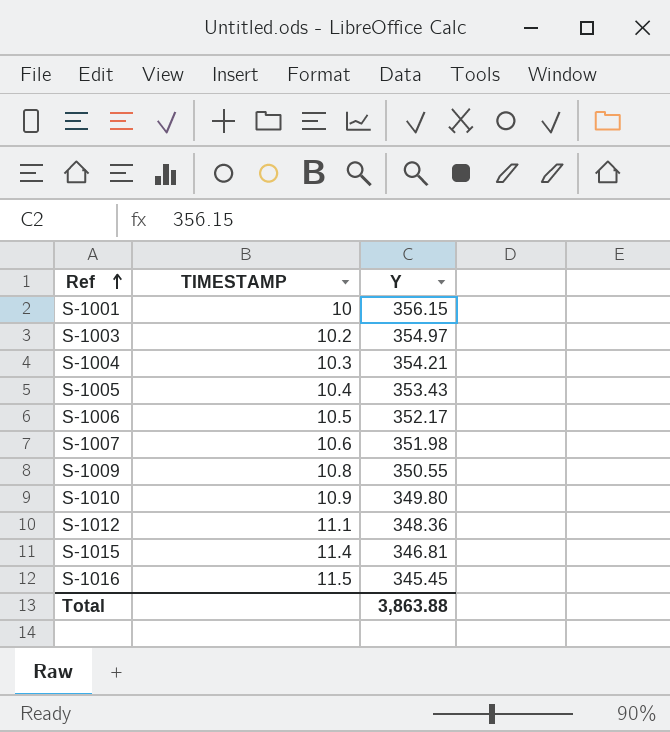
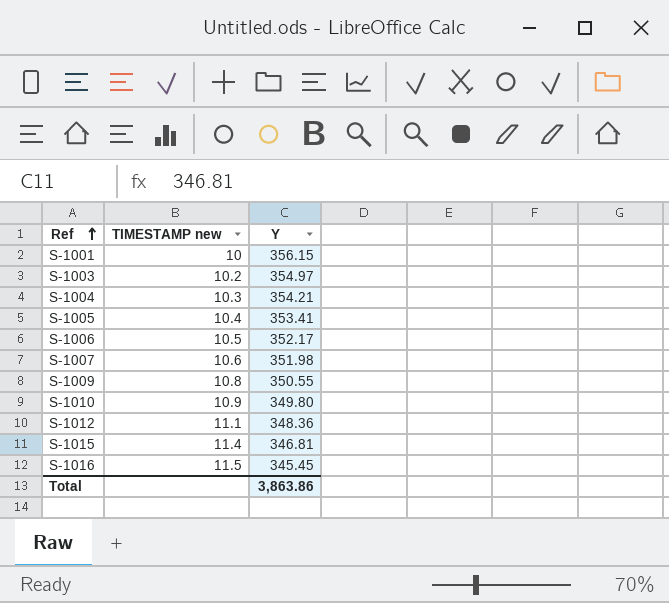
column name: TIMESTAMP -> TIMESTAMP new
S-1005 | Y: 353.43 -> 353.41
Total | Y: 3,863.88 -> 3,863.86

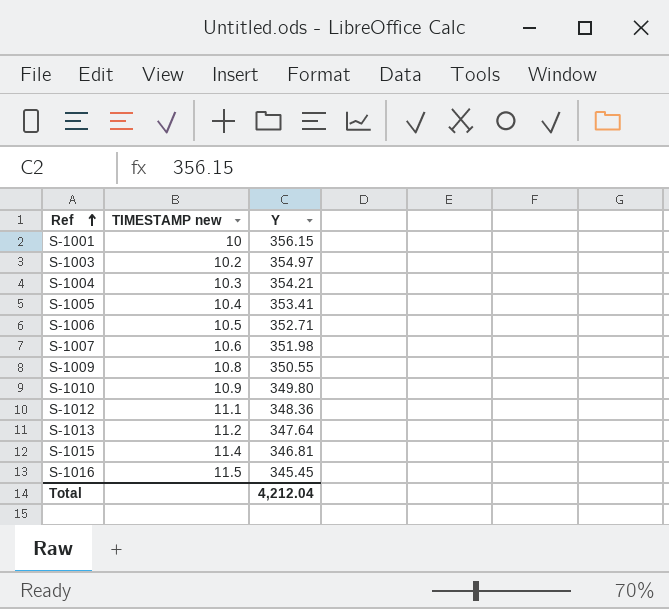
S-1006 | Y: 352.17 -> 352.71
row S-1013: none -> 11.2 | 347.64
Total | Y: 3,863.86 -> 4,212.04

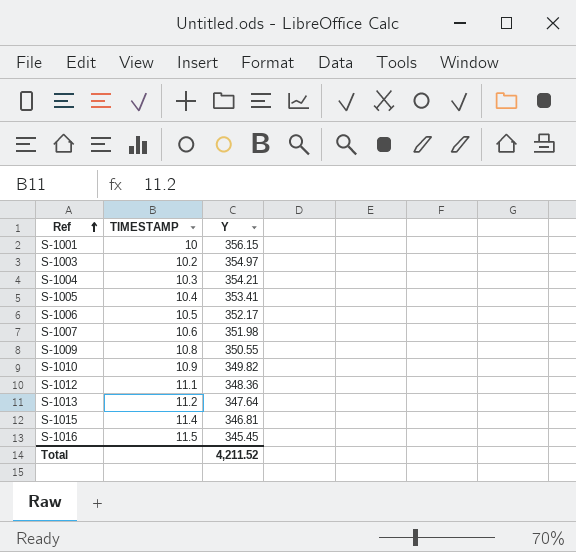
column name: TIMESTAMP new -> TIMESTAMP
S-1006 | Y: 352.71 -> 352.17
S-1010 | Y: 349.80 -> 349.82
Total | Y: 4,212.04 -> 4,211.52

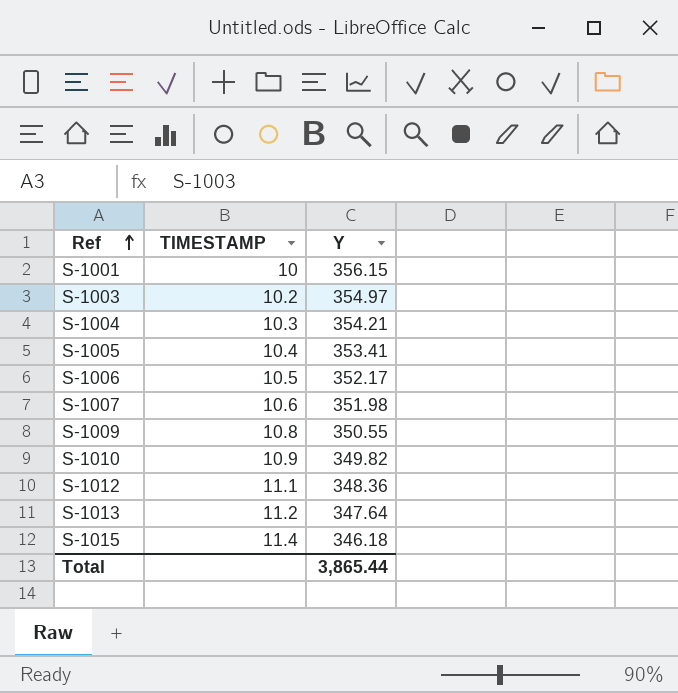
row S-1016: 11.5 | 345.45 -> none
S-1015 | Y: 346.81 -> 346.18
Total | Y: 4,211.52 -> 3,865.44

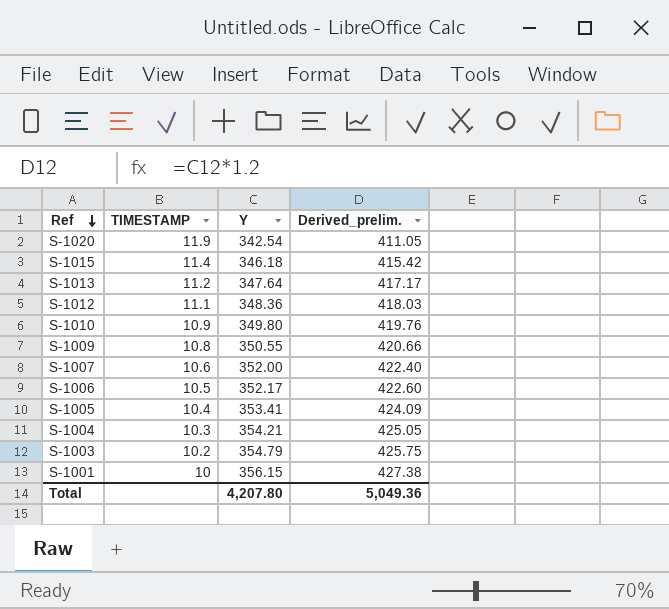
row order: Ref ascending -> Ref descending
column Derived_prelim. | formula: none -> [Y] * 1.2
row S-1020: none -> 11.9 | 342.54 | 411.05
S-1010 | Y: 349.82 -> 349.80
S-1007 | Y: 351.98 -> 352.00
S-1003 | Y: 354.97 -> 354.79
Total | Y: 3,865.44 -> 4,207.80

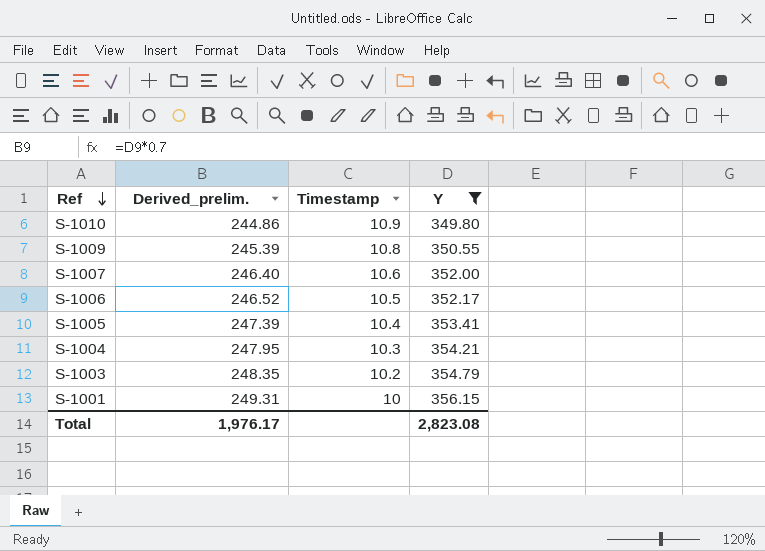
filter: none -> Y >= 349.80
column Derived_prelim. | formula: [Y] * 1.2 -> [Y] * 0.7
column Derived_prelim. | position: 4 -> 2
column name: TIMESTAMP -> Timestamp
Total | Derived_prelim.: 5,049.36 -> 1,976.17
Total | Y: 4,207.80 -> 2,823.08

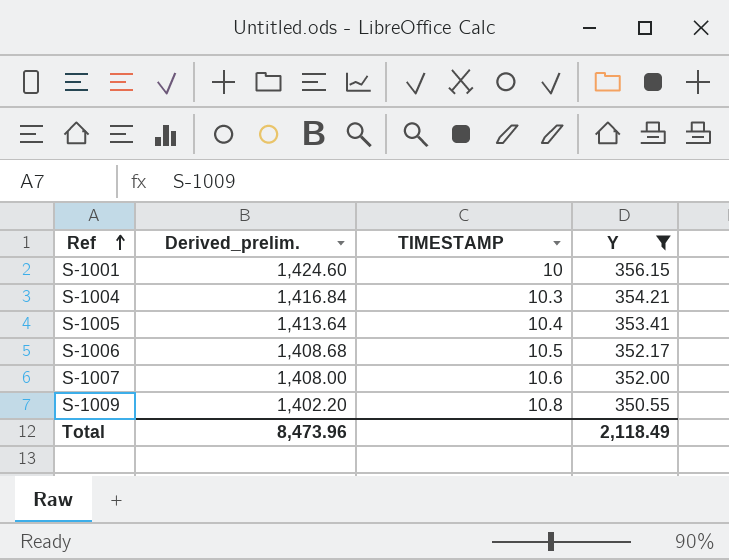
row order: Ref descending -> Ref ascending
column Derived_prelim. | formula: [Y] * 0.7 -> [Y] * 4
column name: Timestamp -> TIMESTAMP
row S-1010: 244.86 | 10.9 | 349.80 -> none
row S-1003: 248.35 | 10.2 | 354.79 -> none
Total | Derived_prelim.: 1,976.17 -> 8,473.96
Total | Y: 2,823.08 -> 2,118.49

